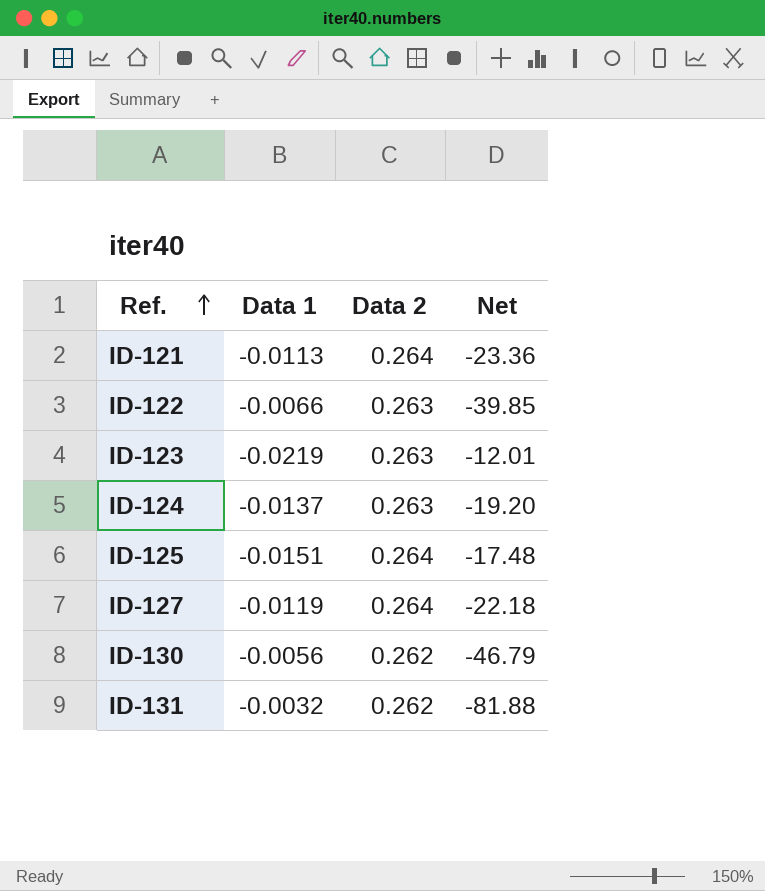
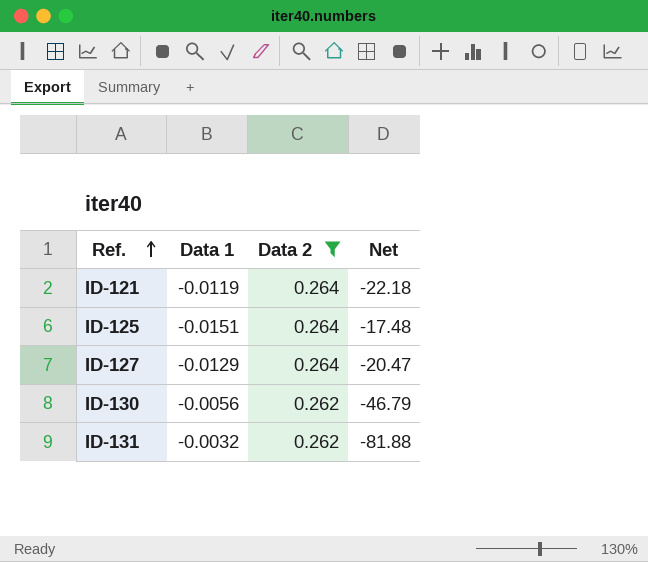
filter: none -> Data 2 != 0.263
ID-121 | Data 1: -0.0113 -> -0.0119
ID-121 | Net: -23.36 -> -22.18
ID-127 | Data 1: -0.0119 -> -0.0129
ID-127 | Net: -22.18 -> -20.47

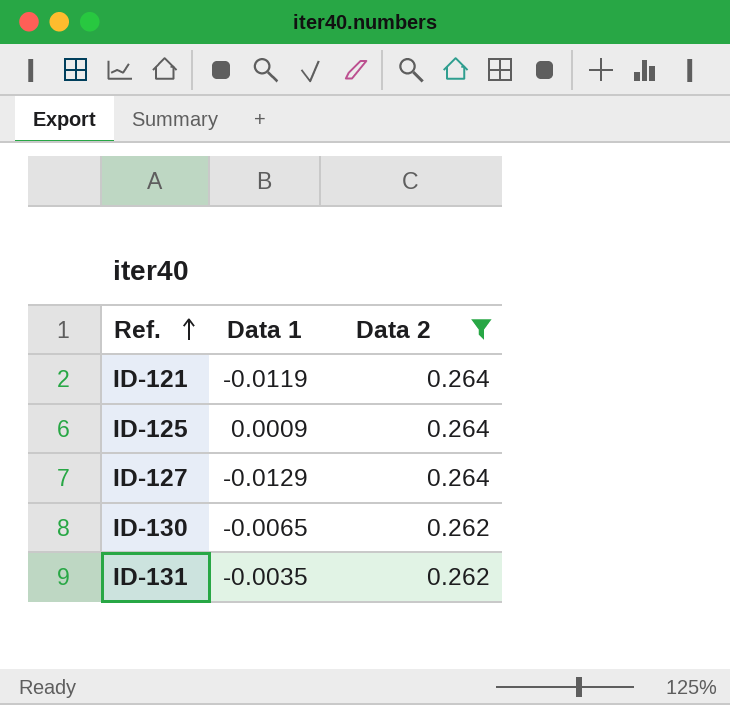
column Net | formula: [Data 2] / [Data 1] -> none
ID-125 | Data 1: -0.0151 -> 0.0009
ID-130 | Data 1: -0.0056 -> -0.0065
ID-131 | Data 1: -0.0032 -> -0.0035

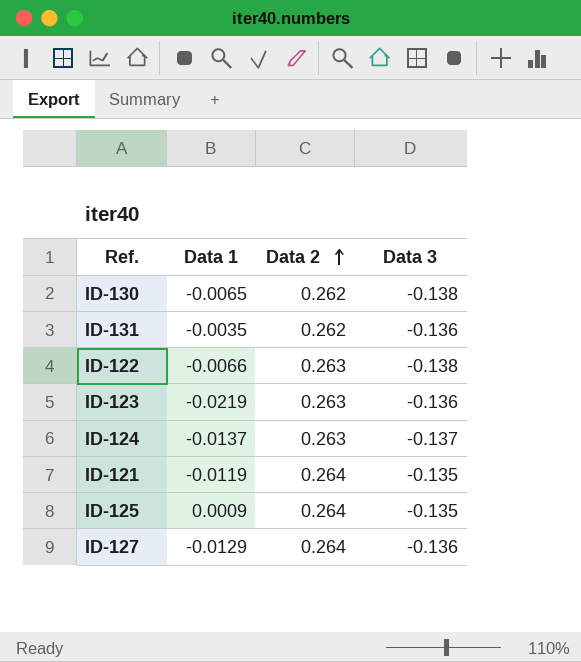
filter: Data 2 != 0.263 -> none
row order: Ref. ascending -> Data 2 ascending
column Data 3 | position: none -> 4

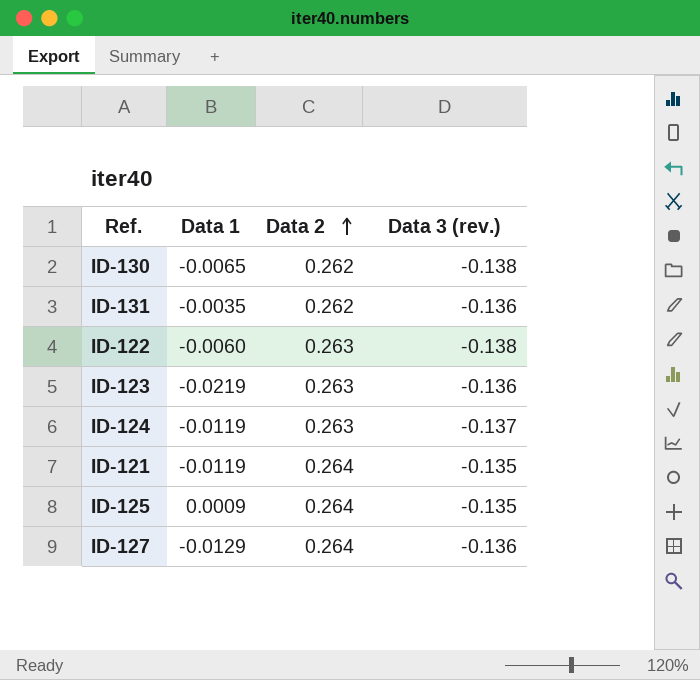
column name: Data 3 -> Data 3 (rev.)
ID-122 | Data 1: -0.0066 -> -0.0060
ID-124 | Data 1: -0.0137 -> -0.0119

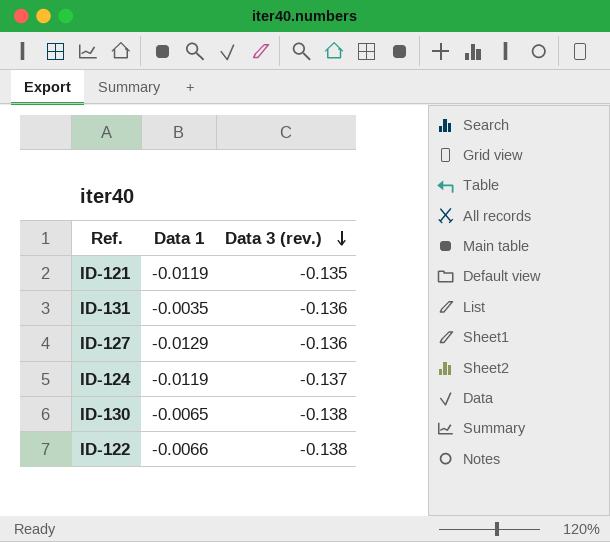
row order: Data 2 ascending -> Data 3 (rev.) descending
column Data 2 | position: 3 -> none
row ID-123: -0.0219 | 0.263 | -0.136 -> none
row ID-125: 0.0009 | 0.264 | -0.135 -> none
ID-122 | Data 1: -0.0060 -> -0.0066

